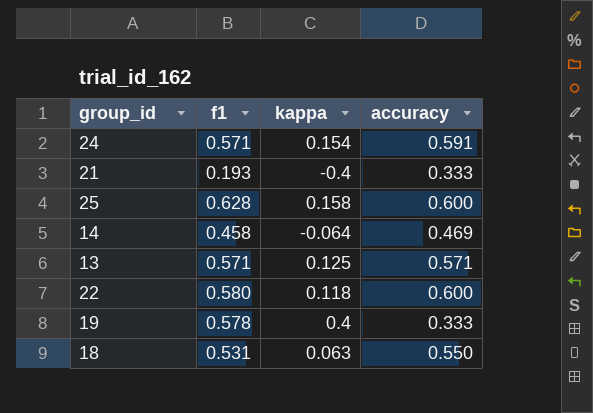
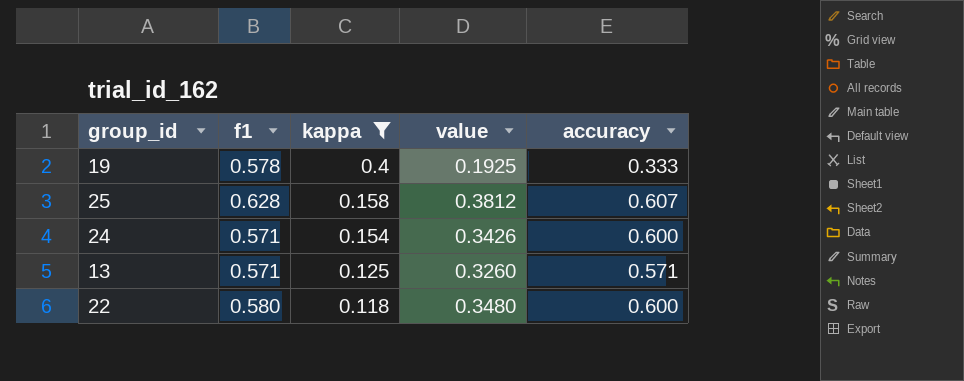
filter: none -> kappa >= 0.118
row order: none -> kappa descending
column value | formula: none -> [f1] * [accuracy]
25 | accuracy: 0.600 -> 0.607
24 | accuracy: 0.591 -> 0.600

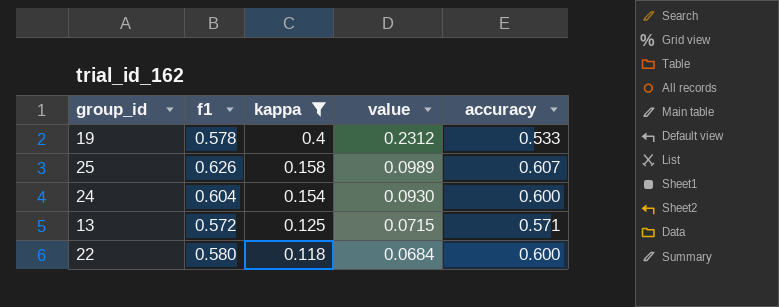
column value | formula: [f1] * [accuracy] -> [f1] * [kappa]
19 | accuracy: 0.333 -> 0.533
25 | f1: 0.628 -> 0.626
24 | f1: 0.571 -> 0.604
13 | f1: 0.571 -> 0.572

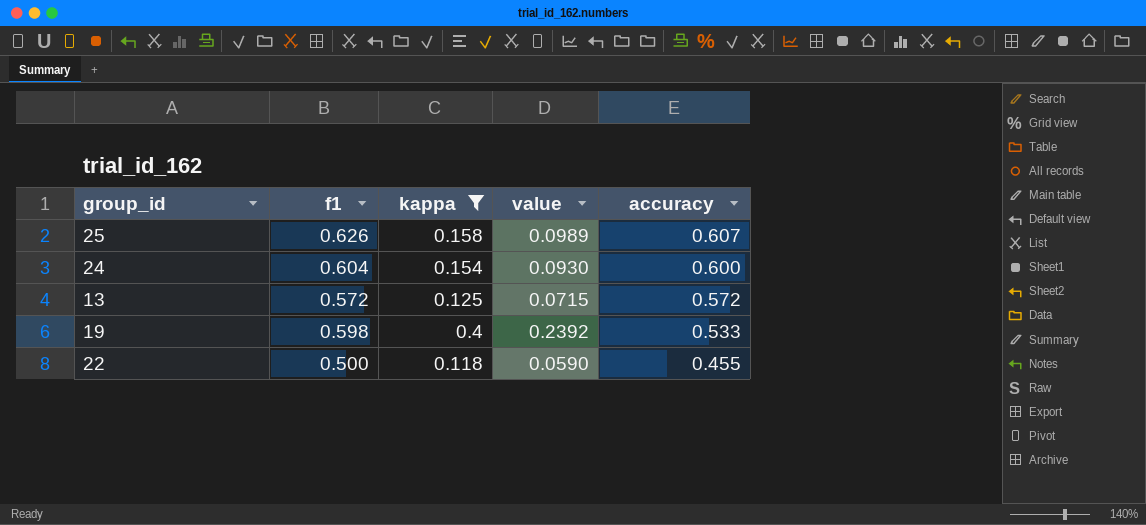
row order: kappa descending -> accuracy descending
13 | accuracy: 0.571 -> 0.572
19 | f1: 0.578 -> 0.598
19 | value: 0.2312 -> 0.2392
22 | f1: 0.580 -> 0.500
22 | value: 0.0684 -> 0.0590
22 | accuracy: 0.600 -> 0.455

